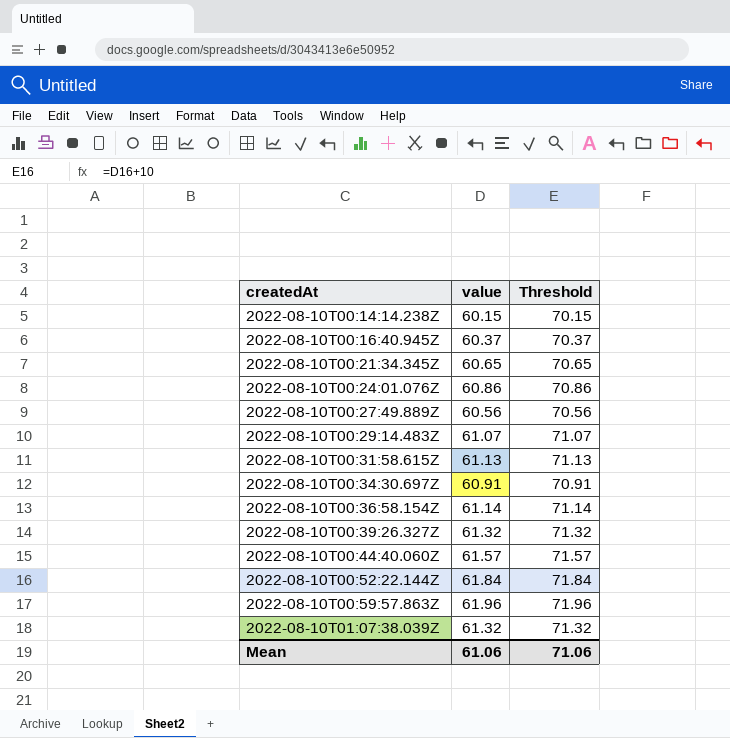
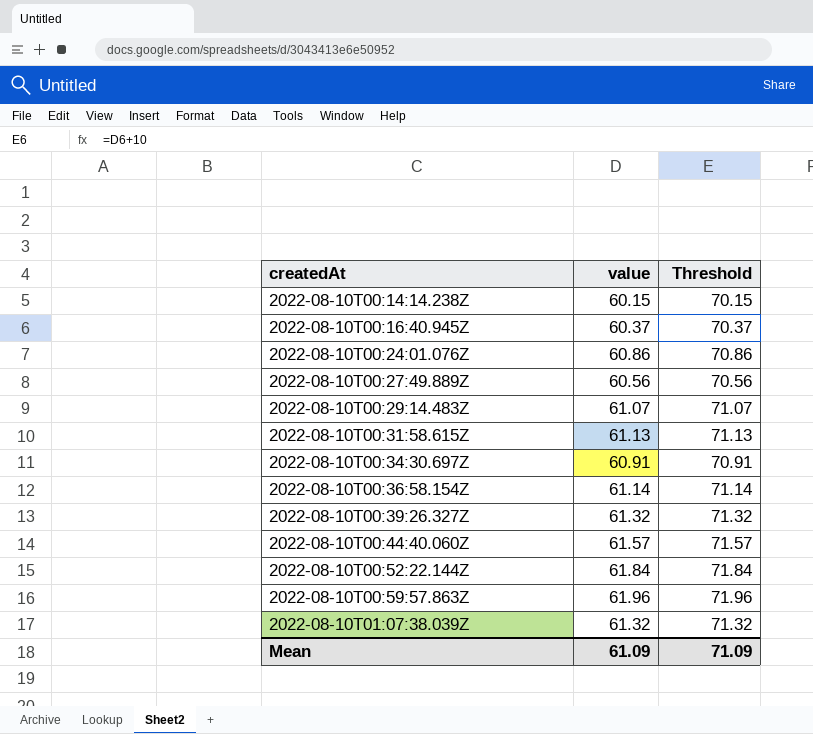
row 2022-08-10T00:21:34.345Z: 60.65 | 70.65 -> none
Mean | value: 61.06 -> 61.09
Mean | Threshold: 71.06 -> 71.09

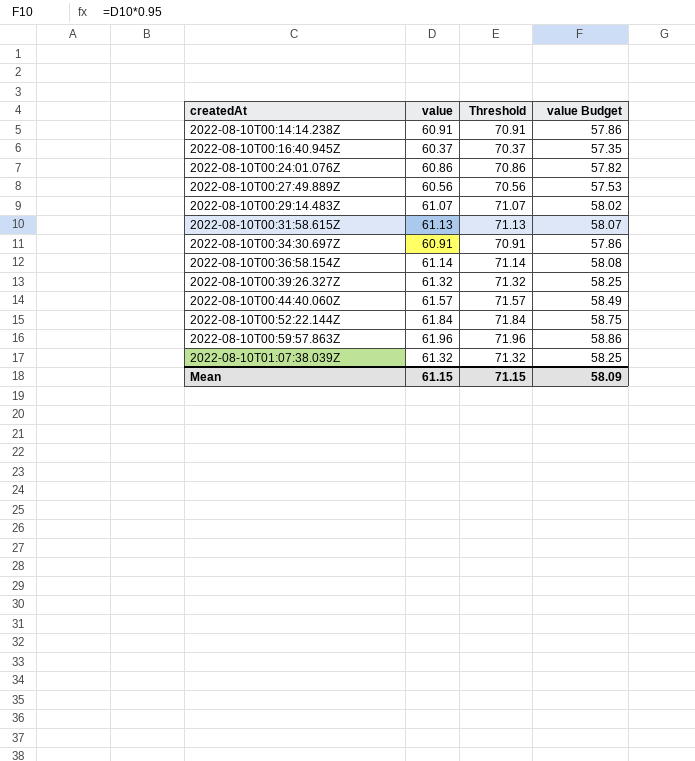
column value Budget | formula: none -> [value] * 0.95
2022-08-10T00:14:14.238Z | value: 60.15 -> 60.91
2022-08-10T00:14:14.238Z | Threshold: 70.15 -> 70.91
Mean | value: 61.09 -> 61.15
Mean | Threshold: 71.09 -> 71.15

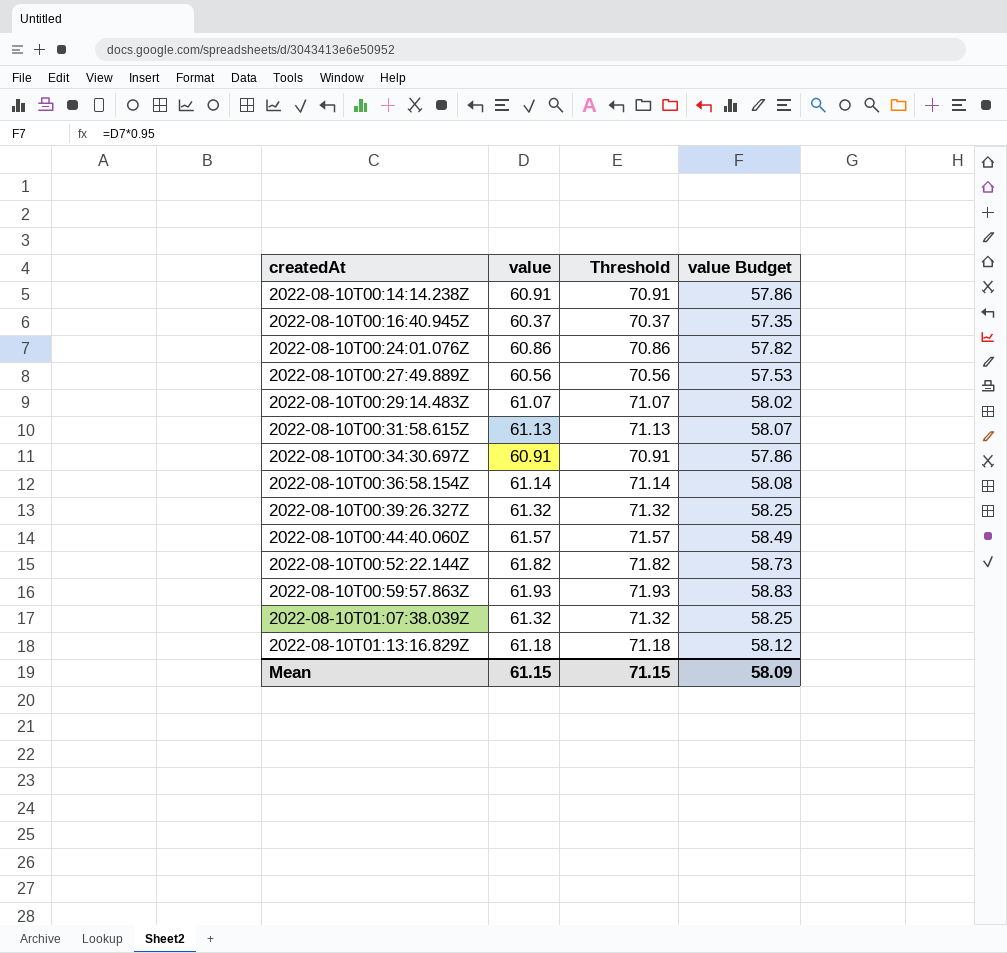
2022-08-10T00:52:22.144Z | value: 61.84 -> 61.82
2022-08-10T00:52:22.144Z | Threshold: 71.84 -> 71.82
2022-08-10T00:52:22.144Z | value Budget: 58.75 -> 58.73
2022-08-10T00:59:57.863Z | value: 61.96 -> 61.93
2022-08-10T00:59:57.863Z | Threshold: 71.96 -> 71.93
2022-08-10T00:59:57.863Z | value Budget: 58.86 -> 58.83
row 2022-08-10T01:13:16.829Z: none -> 61.18 | 71.18 | 58.12

